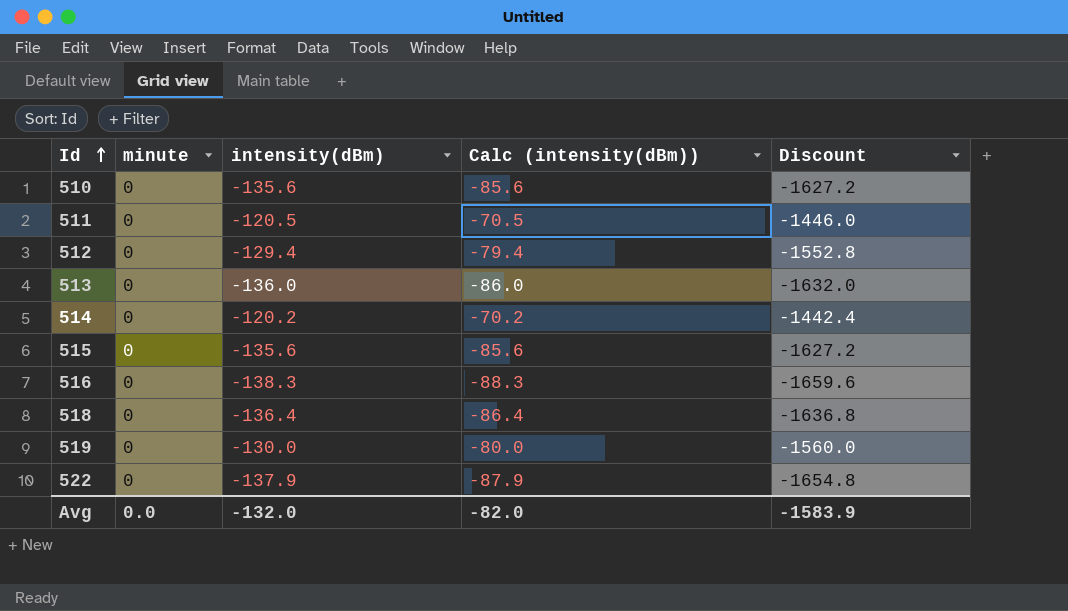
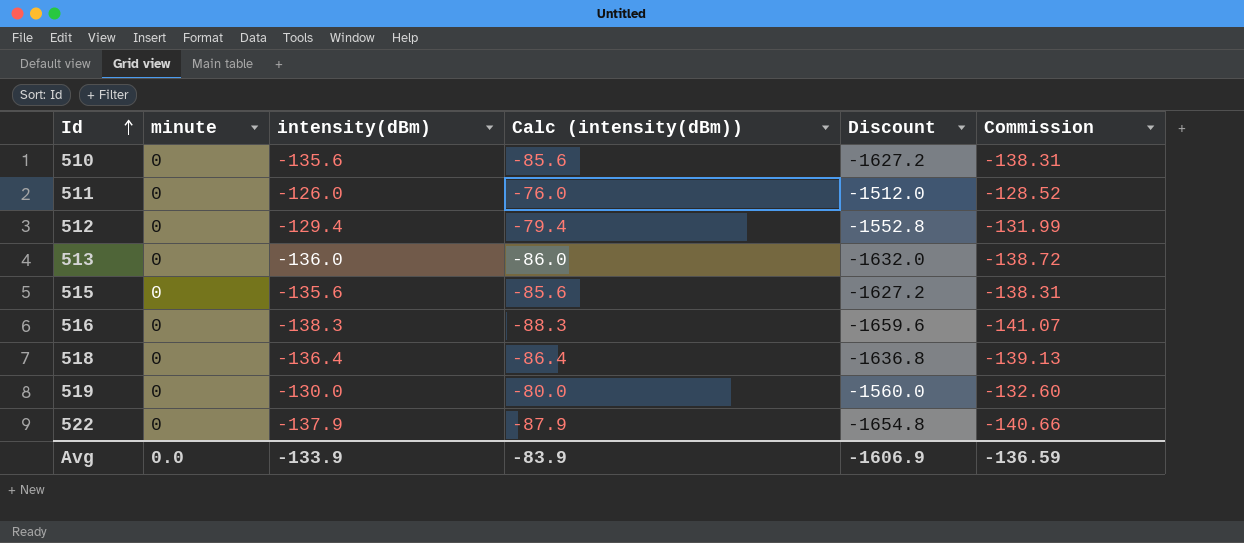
column Commission | formula: none -> [intensity(dBm)] * 1.02
row 514: 0 | -120.2 | -70.2 | -1442.4 -> none
511 | intensity(dBm): -120.5 -> -126.0
511 | Calc (intensity(dBm)): -70.5 -> -76.0
511 | Discount: -1446.0 -> -1512.0
Avg | intensity(dBm): -132.0 -> -133.9
Avg | Calc (intensity(dBm)): -82.0 -> -83.9
Avg | Discount: -1583.9 -> -1606.9

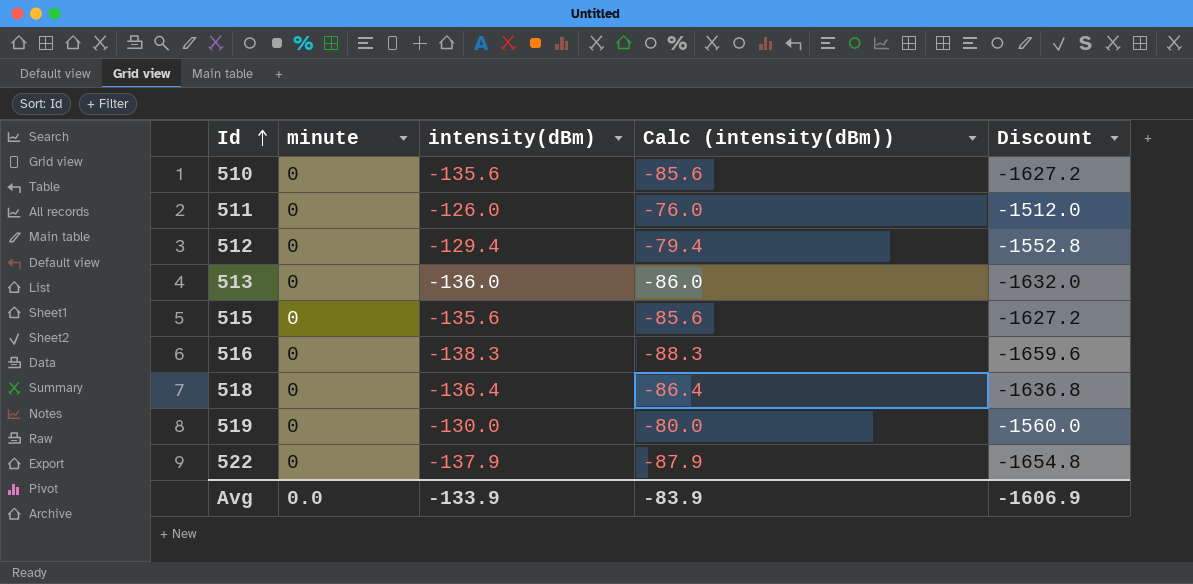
column Commission | formula: [intensity(dBm)] * 1.02 -> none

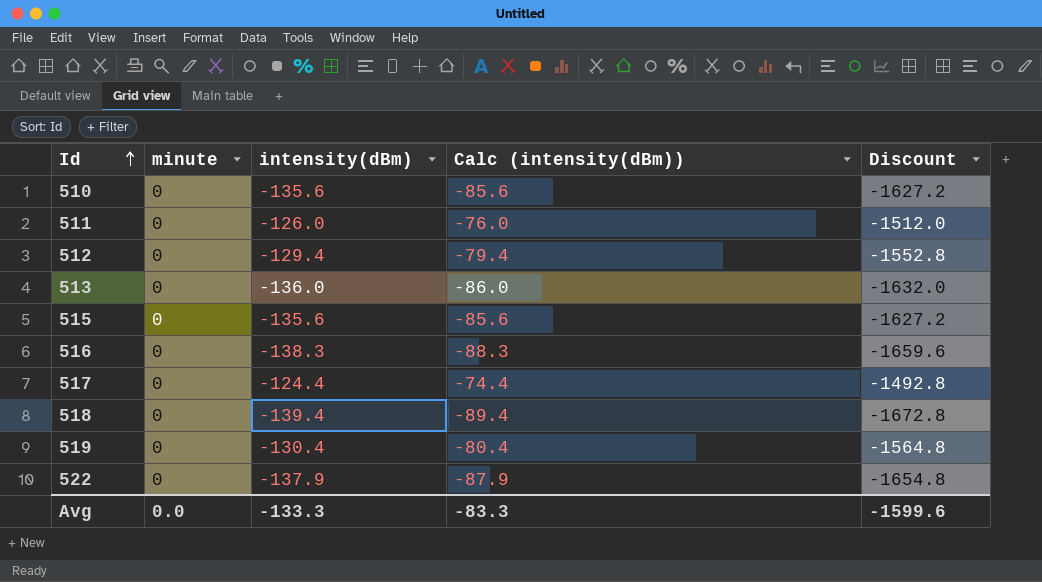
row 517: none -> 0 | -124.4 | -74.4 | -1492.8
518 | intensity(dBm): -136.4 -> -139.4
518 | Calc (intensity(dBm)): -86.4 -> -89.4
518 | Discount: -1636.8 -> -1672.8
519 | intensity(dBm): -130.0 -> -130.4
519 | Calc (intensity(dBm)): -80.0 -> -80.4
519 | Discount: -1560.0 -> -1564.8
Avg | intensity(dBm): -133.9 -> -133.3
Avg | Calc (intensity(dBm)): -83.9 -> -83.3
Avg | Discount: -1606.9 -> -1599.6

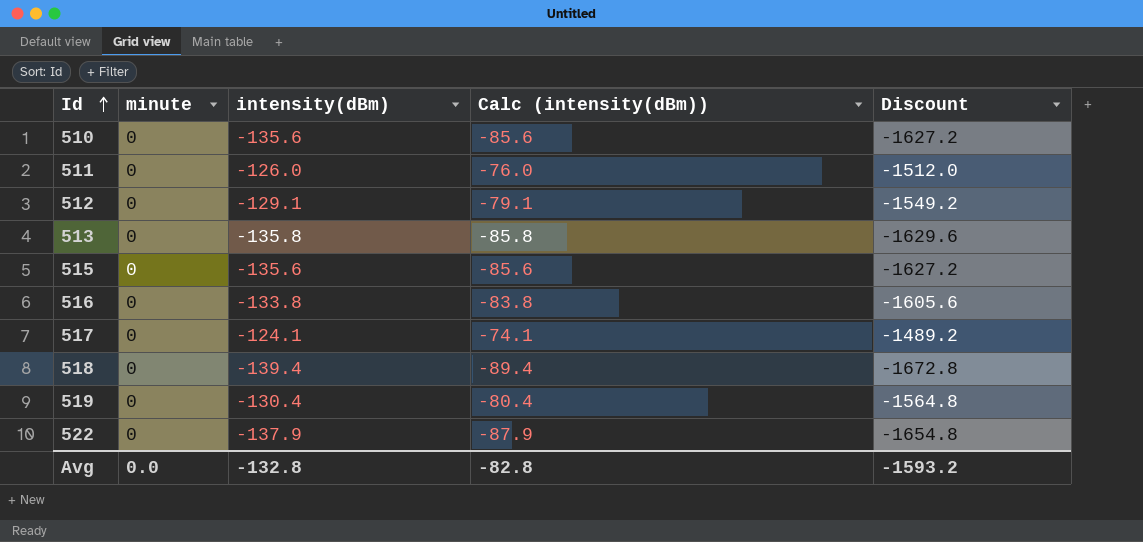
512 | intensity(dBm): -129.4 -> -129.1
512 | Calc (intensity(dBm)): -79.4 -> -79.1
512 | Discount: -1552.8 -> -1549.2
513 | intensity(dBm): -136.0 -> -135.8
513 | Calc (intensity(dBm)): -86.0 -> -85.8
513 | Discount: -1632.0 -> -1629.6
516 | intensity(dBm): -138.3 -> -133.8
516 | Calc (intensity(dBm)): -88.3 -> -83.8
516 | Discount: -1659.6 -> -1605.6
517 | intensity(dBm): -124.4 -> -124.1
517 | Calc (intensity(dBm)): -74.4 -> -74.1
517 | Discount: -1492.8 -> -1489.2
Avg | intensity(dBm): -133.3 -> -132.8
Avg | Calc (intensity(dBm)): -83.3 -> -82.8
Avg | Discount: -1599.6 -> -1593.2

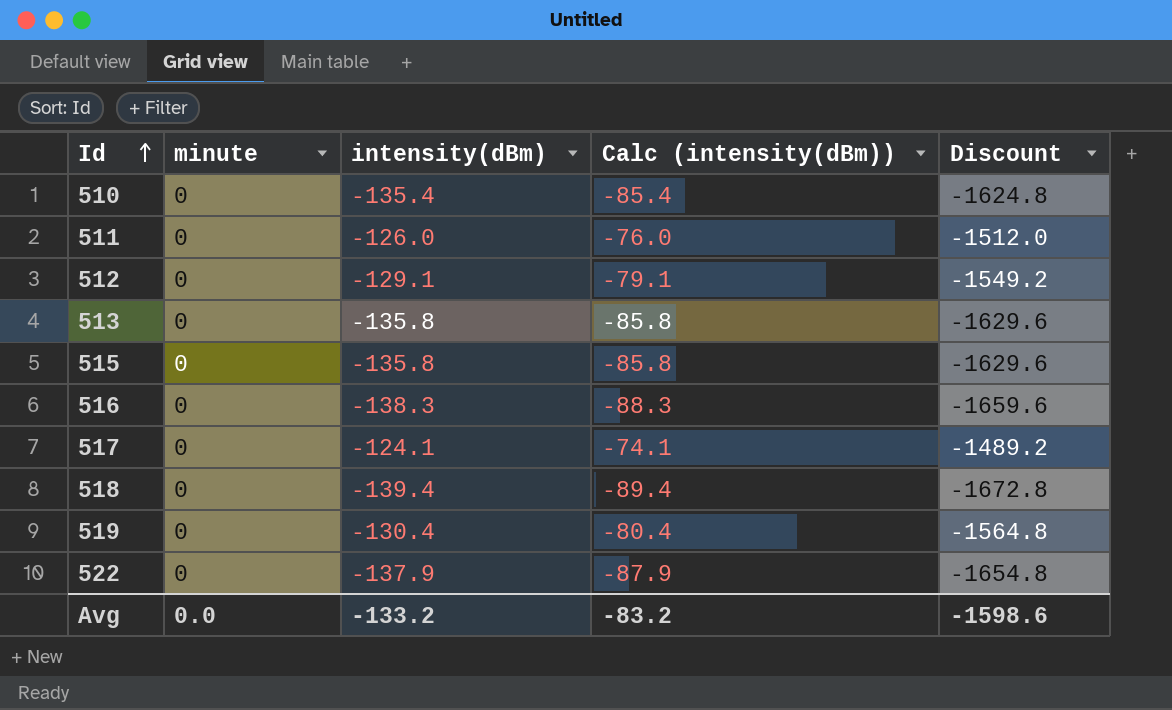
510 | intensity(dBm): -135.6 -> -135.4
510 | Calc (intensity(dBm)): -85.6 -> -85.4
510 | Discount: -1627.2 -> -1624.8
515 | intensity(dBm): -135.6 -> -135.8
515 | Calc (intensity(dBm)): -85.6 -> -85.8
515 | Discount: -1627.2 -> -1629.6
516 | intensity(dBm): -133.8 -> -138.3
516 | Calc (intensity(dBm)): -83.8 -> -88.3
516 | Discount: -1605.6 -> -1659.6
Avg | intensity(dBm): -132.8 -> -133.2
Avg | Calc (intensity(dBm)): -82.8 -> -83.2
Avg | Discount: -1593.2 -> -1598.6

